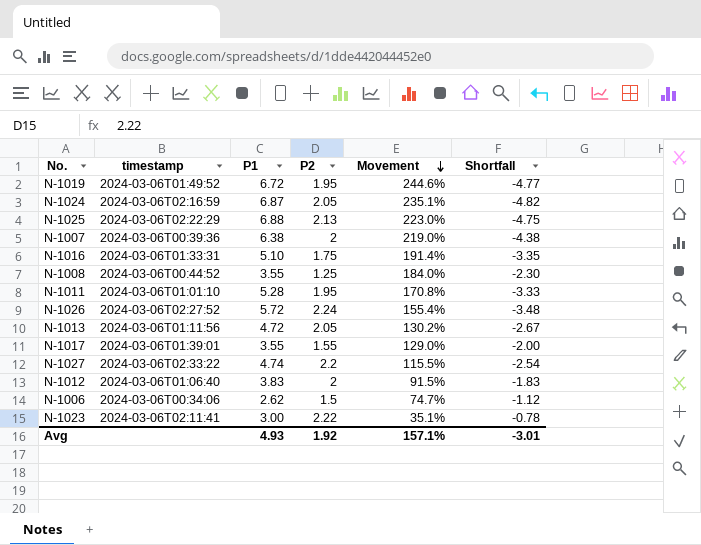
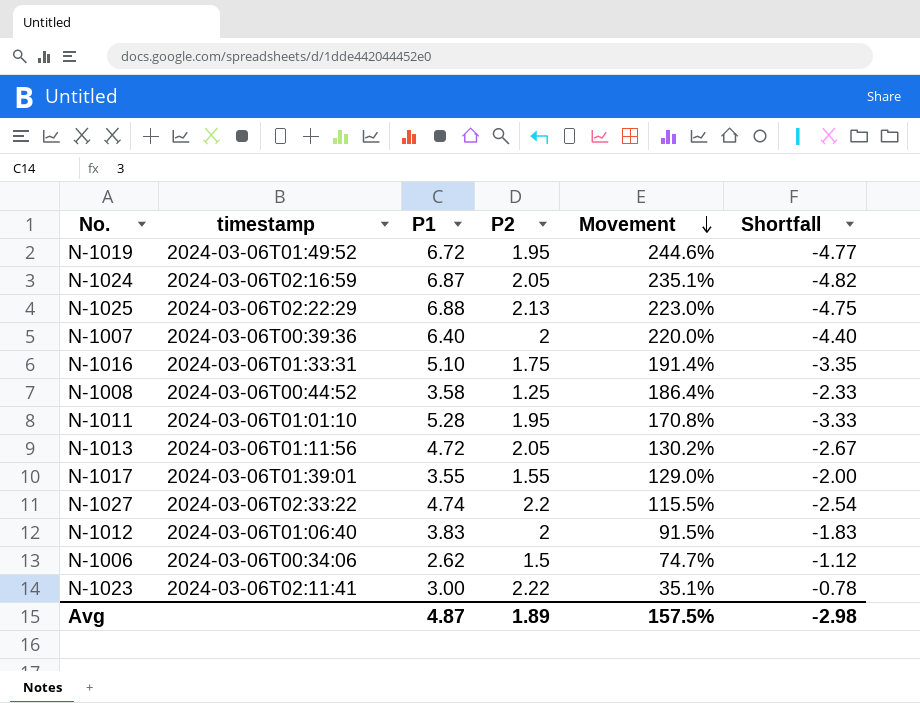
row N-1026: 2024-03-06T02:27:52 | 5.72 | 2.24 | 155.4% | -3.48 -> none
N-1007 | P1: 6.38 -> 6.40
N-1007 | Movement: 219.0% -> 220.0%
N-1007 | Shortfall: -4.38 -> -4.40
N-1008 | P1: 3.55 -> 3.58
N-1008 | Movement: 184.0% -> 186.4%
N-1008 | Shortfall: -2.30 -> -2.33
Avg | P1: 4.93 -> 4.87
Avg | P2: 1.92 -> 1.89
Avg | Movement: 157.1% -> 157.5%
Avg | Shortfall: -3.01 -> -2.98

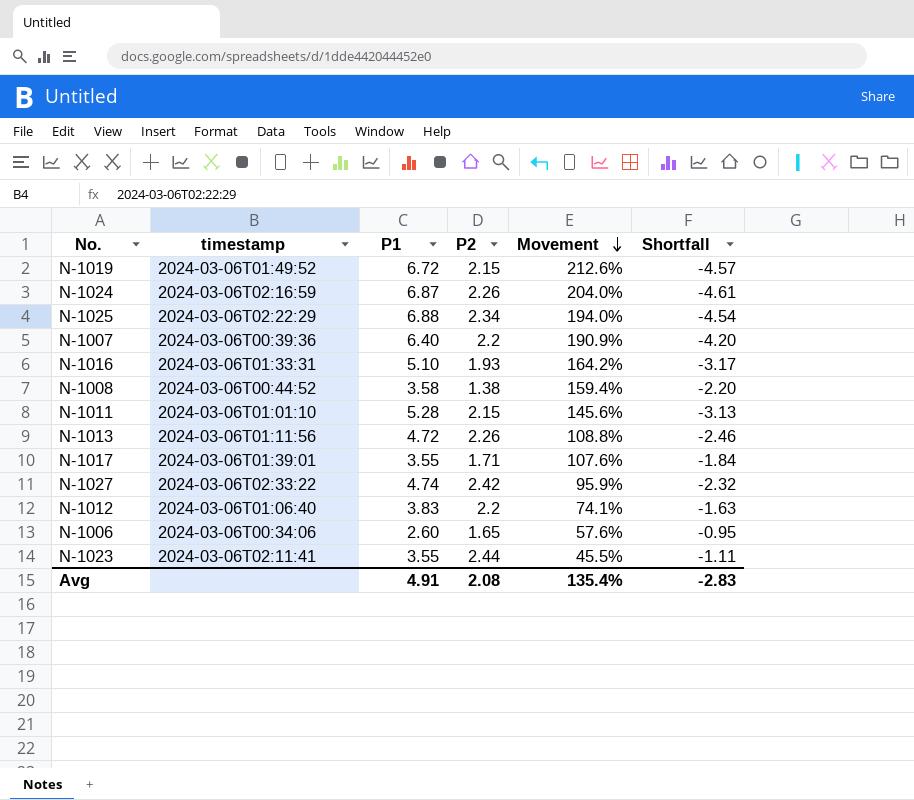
N-1019 | P2: 1.95 -> 2.15
N-1019 | Movement: 244.6% -> 212.6%
N-1019 | Shortfall: -4.77 -> -4.57
N-1024 | P2: 2.05 -> 2.26
N-1024 | Movement: 235.1% -> 204.0%
N-1024 | Shortfall: -4.82 -> -4.61
N-1025 | P2: 2.13 -> 2.34
N-1025 | Movement: 223.0% -> 194.0%
N-1025 | Shortfall: -4.75 -> -4.54
N-1007 | P2: 2 -> 2.2
N-1007 | Movement: 220.0% -> 190.9%
N-1007 | Shortfall: -4.40 -> -4.20
N-1016 | P2: 1.75 -> 1.93
N-1016 | Movement: 191.4% -> 164.2%
N-1016 | Shortfall: -3.35 -> -3.17
N-1008 | P2: 1.25 -> 1.38
N-1008 | Movement: 186.4% -> 159.4%
N-1008 | Shortfall: -2.33 -> -2.20
N-1011 | P2: 1.95 -> 2.15
N-1011 | Movement: 170.8% -> 145.6%
N-1011 | Shortfall: -3.33 -> -3.13
N-1013 | P2: 2.05 -> 2.26
N-1013 | Movement: 130.2% -> 108.8%
N-1013 | Shortfall: -2.67 -> -2.46
N-1017 | P2: 1.55 -> 1.71
N-1017 | Movement: 129.0% -> 107.6%
N-1017 | Shortfall: -2.00 -> -1.84
N-1027 | P2: 2.2 -> 2.42
N-1027 | Movement: 115.5% -> 95.9%
N-1027 | Shortfall: -2.54 -> -2.32
N-1012 | P2: 2 -> 2.2
N-1012 | Movement: 91.5% -> 74.1%
N-1012 | Shortfall: -1.83 -> -1.63
N-1006 | P1: 2.62 -> 2.60
N-1006 | P2: 1.5 -> 1.65
N-1006 | Movement: 74.7% -> 57.6%
N-1006 | Shortfall: -1.12 -> -0.95
N-1023 | P1: 3.00 -> 3.55
N-1023 | P2: 2.22 -> 2.44
N-1023 | Movement: 35.1% -> 45.5%
N-1023 | Shortfall: -0.78 -> -1.11
Avg | P1: 4.87 -> 4.91
Avg | P2: 1.89 -> 2.08
Avg | Movement: 157.5% -> 135.4%
Avg | Shortfall: -2.98 -> -2.83

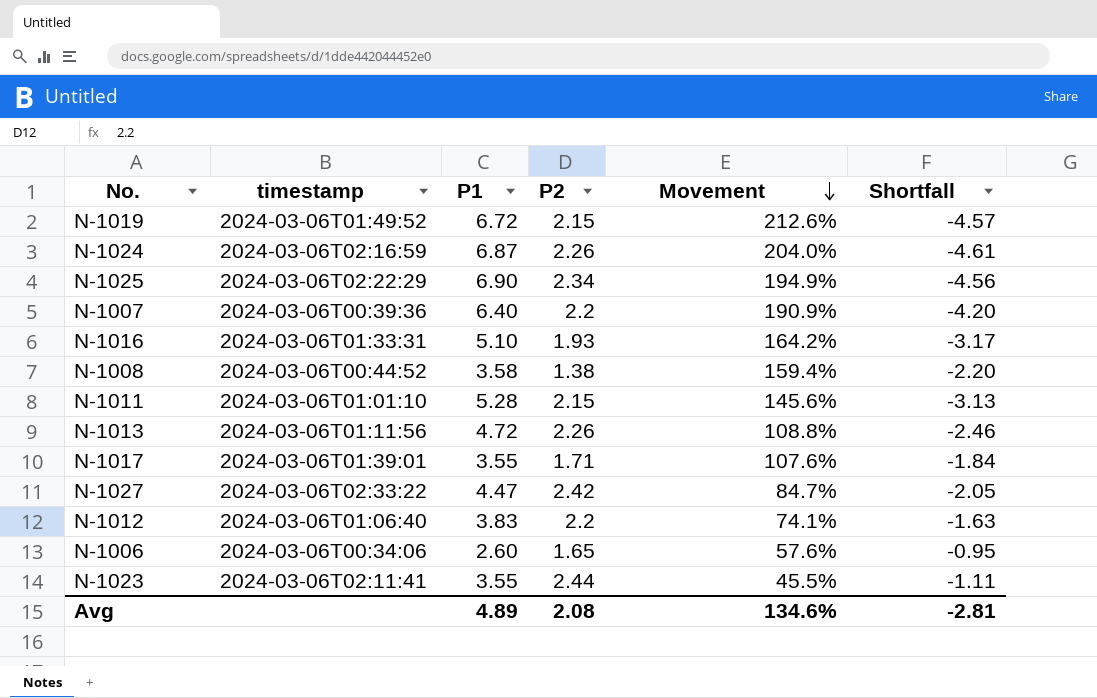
N-1025 | P1: 6.88 -> 6.90
N-1025 | Movement: 194.0% -> 194.9%
N-1025 | Shortfall: -4.54 -> -4.56
N-1027 | P1: 4.74 -> 4.47
N-1027 | Movement: 95.9% -> 84.7%
N-1027 | Shortfall: -2.32 -> -2.05
Avg | P1: 4.91 -> 4.89
Avg | Movement: 135.4% -> 134.6%
Avg | Shortfall: -2.83 -> -2.81

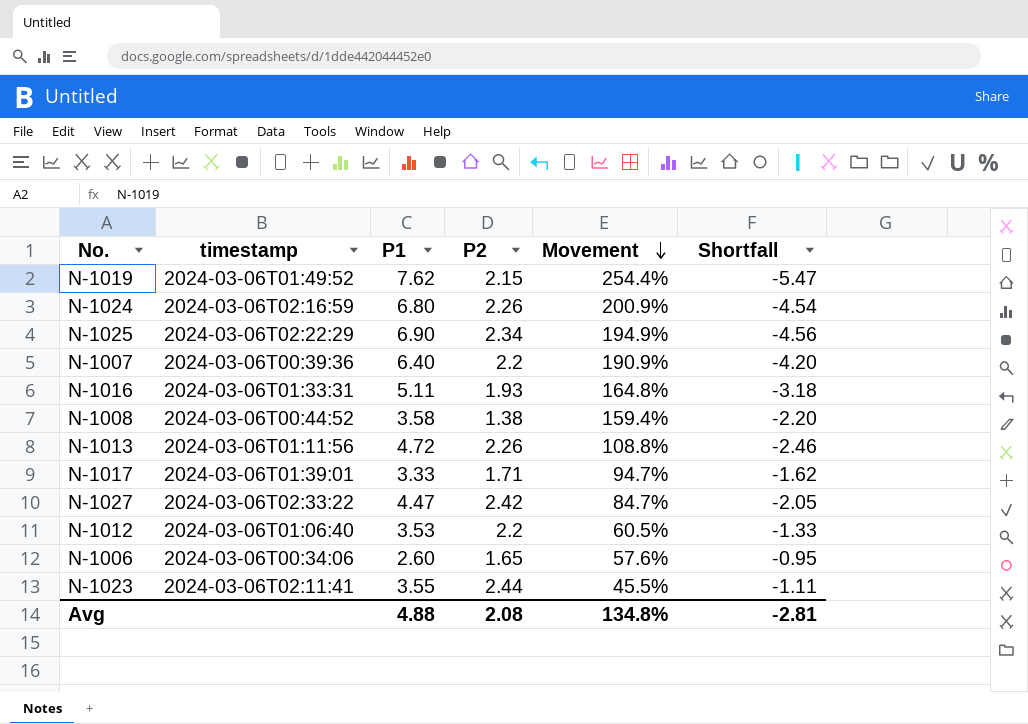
row N-1011: 2024-03-06T01:01:10 | 5.28 | 2.15 | 145.6% | -3.13 -> none
N-1019 | P1: 6.72 -> 7.62
N-1019 | Movement: 212.6% -> 254.4%
N-1019 | Shortfall: -4.57 -> -5.47
N-1024 | P1: 6.87 -> 6.80
N-1024 | Movement: 204.0% -> 200.9%
N-1024 | Shortfall: -4.61 -> -4.54
N-1016 | P1: 5.10 -> 5.11
N-1016 | Movement: 164.2% -> 164.8%
N-1016 | Shortfall: -3.17 -> -3.18
N-1017 | P1: 3.55 -> 3.33
N-1017 | Movement: 107.6% -> 94.7%
N-1017 | Shortfall: -1.84 -> -1.62
N-1012 | P1: 3.83 -> 3.53
N-1012 | Movement: 74.1% -> 60.5%
N-1012 | Shortfall: -1.63 -> -1.33
Avg | P1: 4.89 -> 4.88
Avg | Movement: 134.6% -> 134.8%

